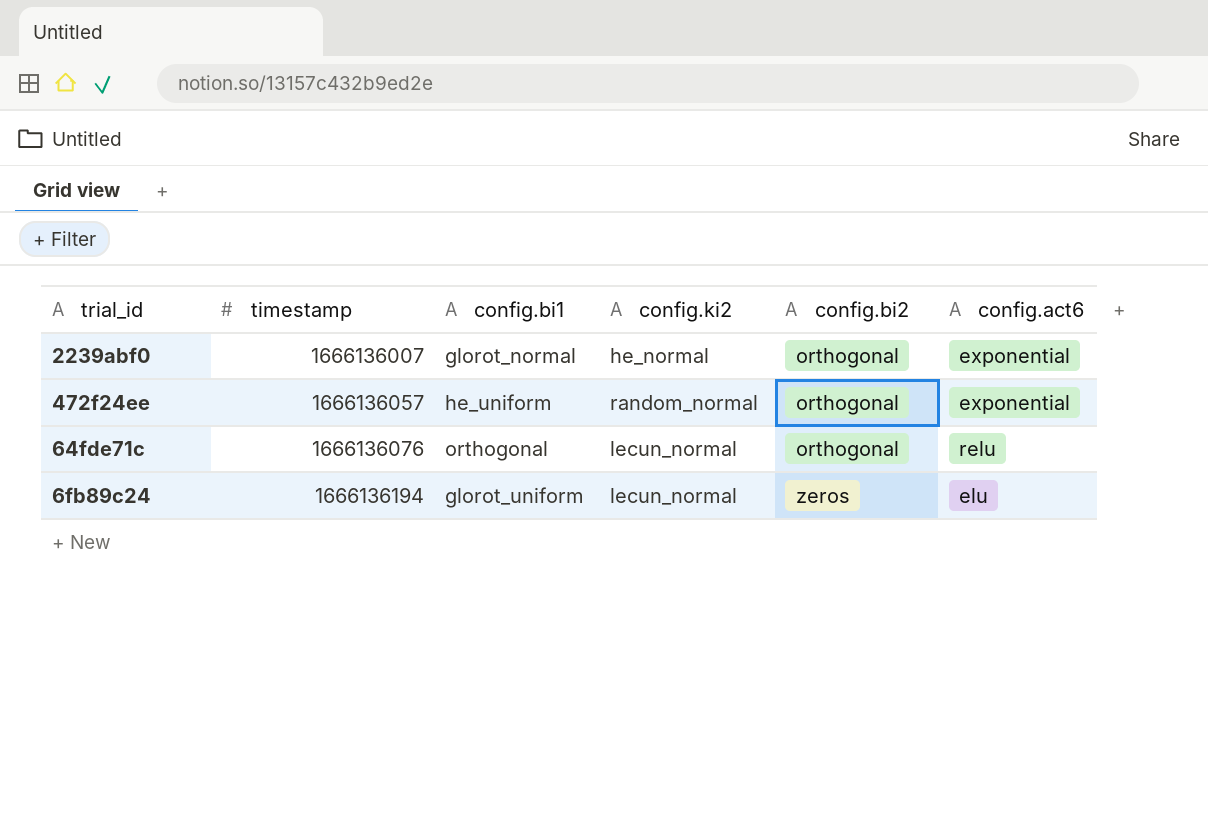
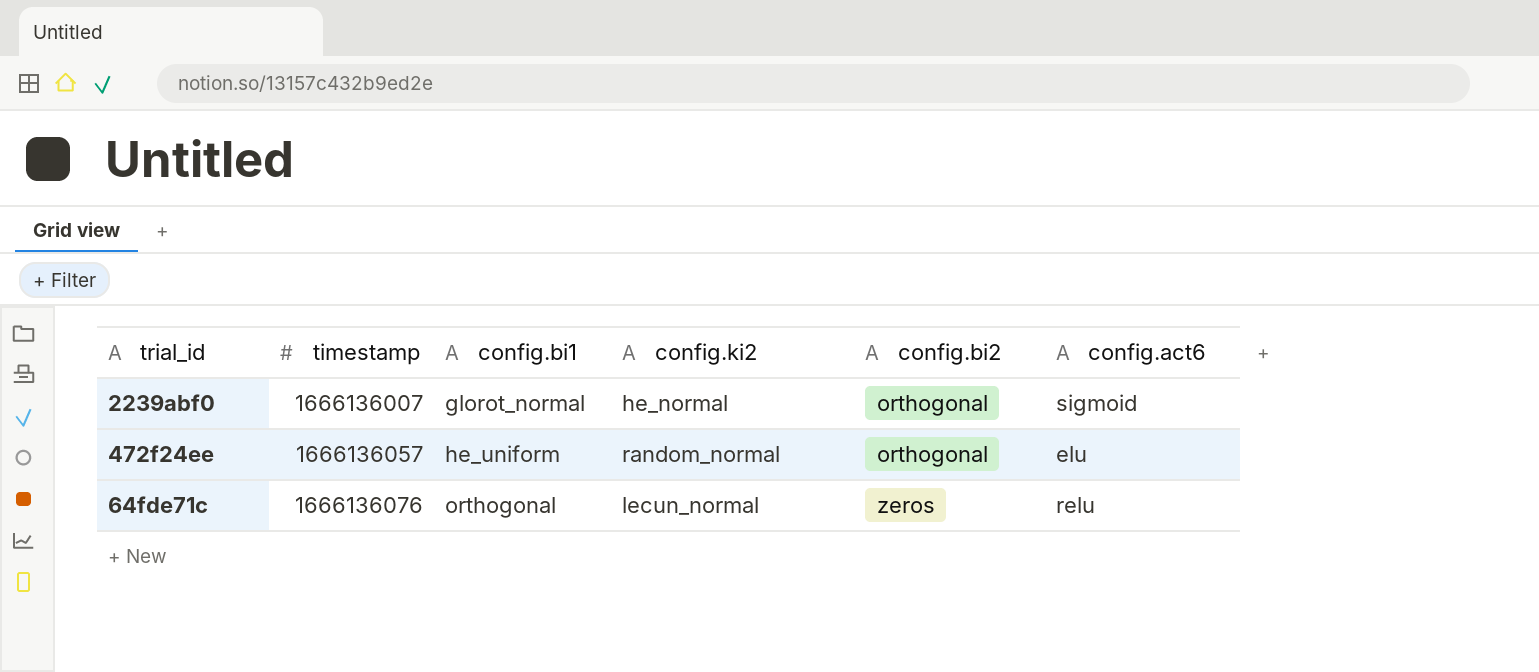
row 6fb89c24: 1666136194 | glorot_uniform | lecun_normal | zeros | elu -> none
2239abf0 | config.act6: exponential -> sigmoid
472f24ee | config.act6: exponential -> elu
64fde71c | config.bi2: orthogonal -> zeros

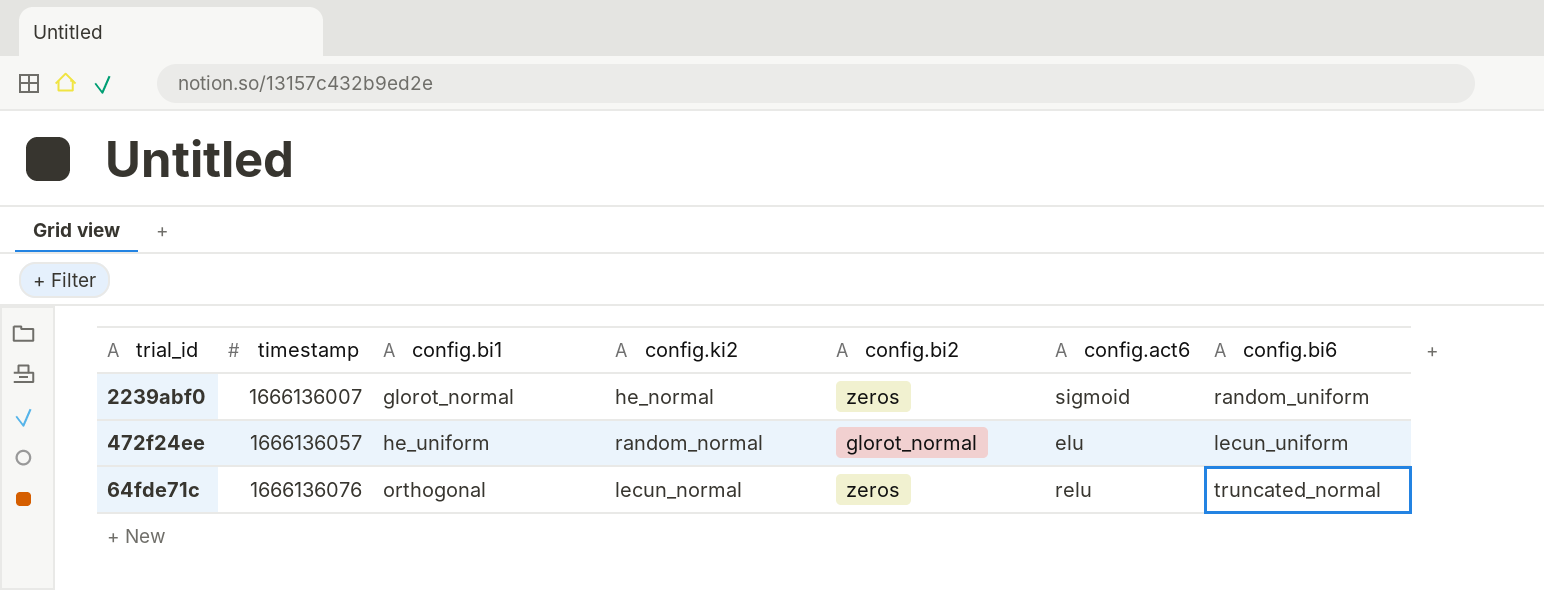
column config.bi6 | position: none -> 7
2239abf0 | config.bi2: orthogonal -> zeros
472f24ee | config.bi2: orthogonal -> glorot_normal

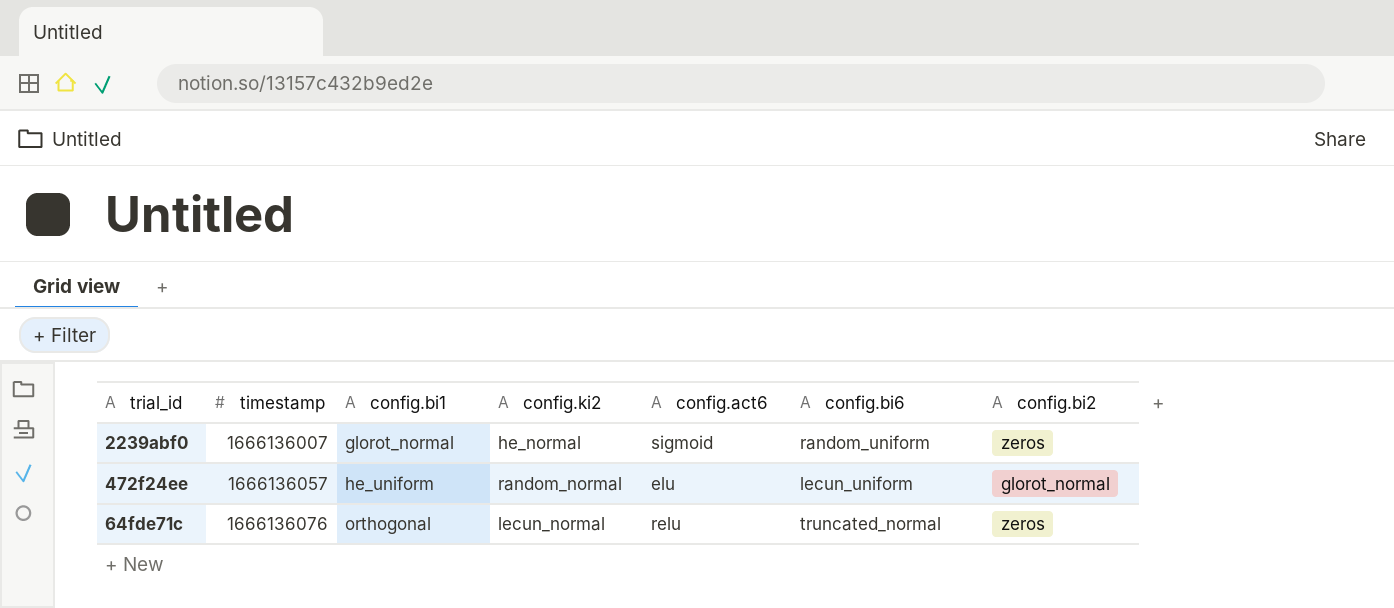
column config.bi2 | position: 5 -> 7

